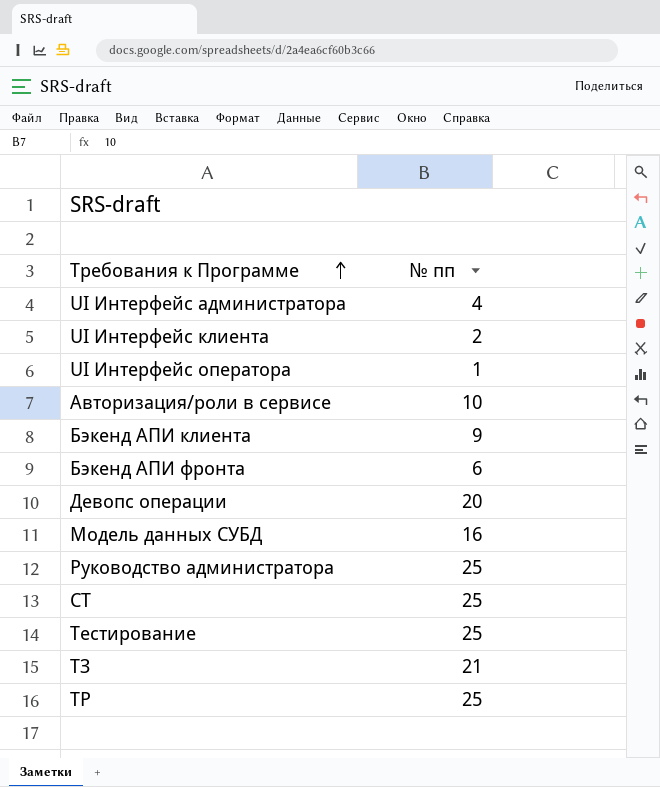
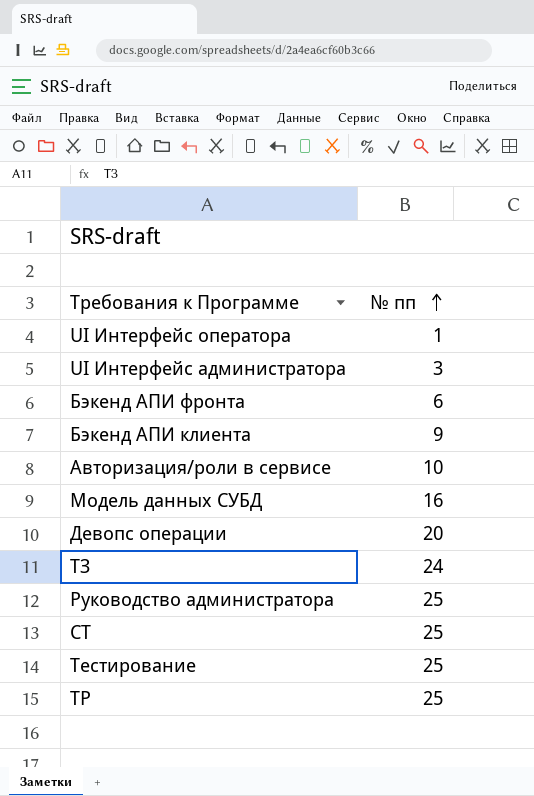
row order: Требования к Программе ascending -> № пп ascending
row UI Интерфейс клиента: 2 -> none
UI Интерфейс администратора | № пп: 4 -> 3
ТЗ | № пп: 21 -> 24

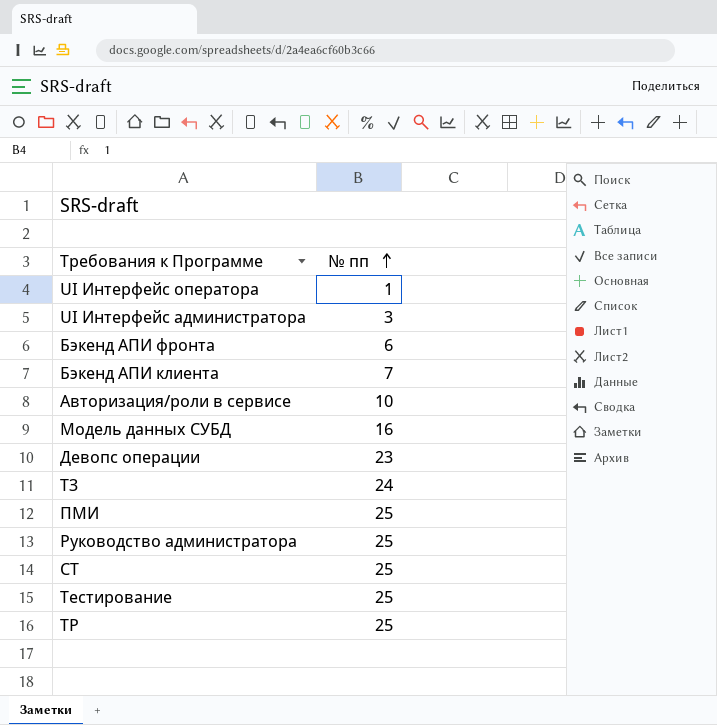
Бэкенд АПИ клиента | № пп: 9 -> 7
Девопс операции | № пп: 20 -> 23
row ПМИ: none -> 25

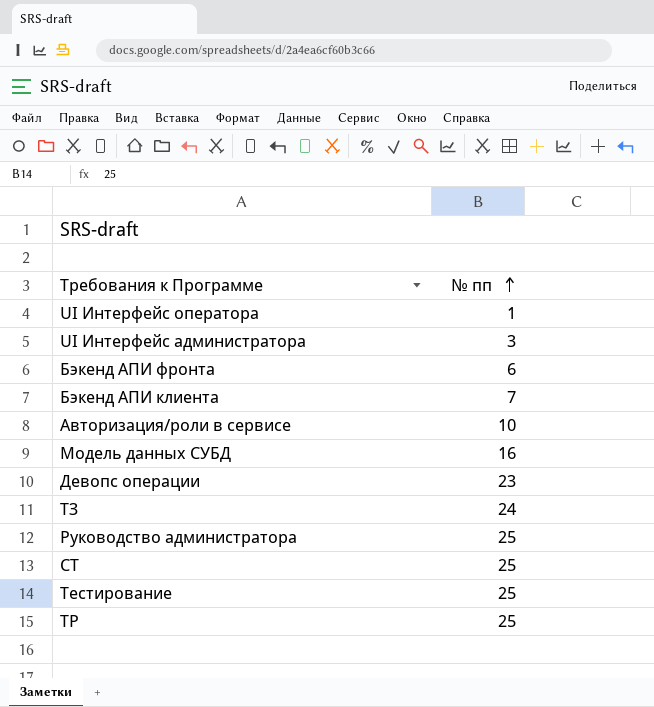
row ПМИ: 25 -> none

